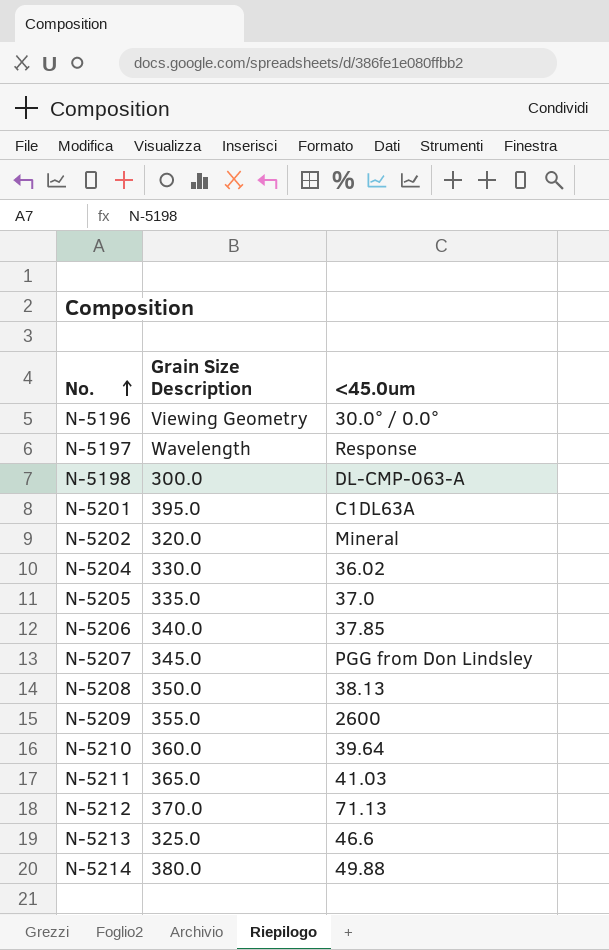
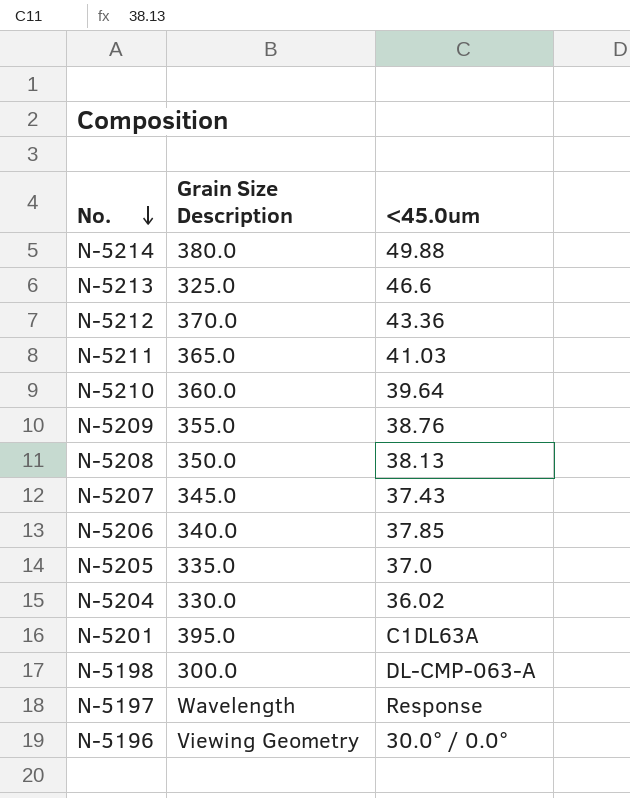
row order: No. ascending -> No. descending
row N-5202: 320.0 | Mineral -> none
N-5212 | <45.0um: 71.13 -> 43.36
N-5209 | <45.0um: 2600 -> 38.76
N-5207 | <45.0um: PGG from Don Lindsley -> 37.43

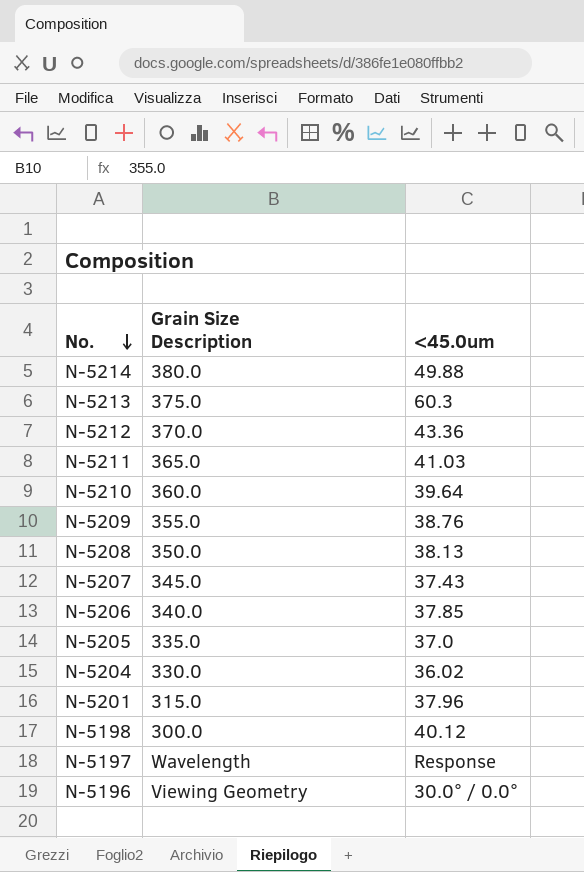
N-5213 | Grain Size Description: 325.0 -> 375.0
N-5213 | <45.0um: 46.6 -> 60.3
N-5201 | Grain Size Description: 395.0 -> 315.0
N-5201 | <45.0um: C1DL63A -> 37.96
N-5198 | <45.0um: DL-CMP-063-A -> 40.12

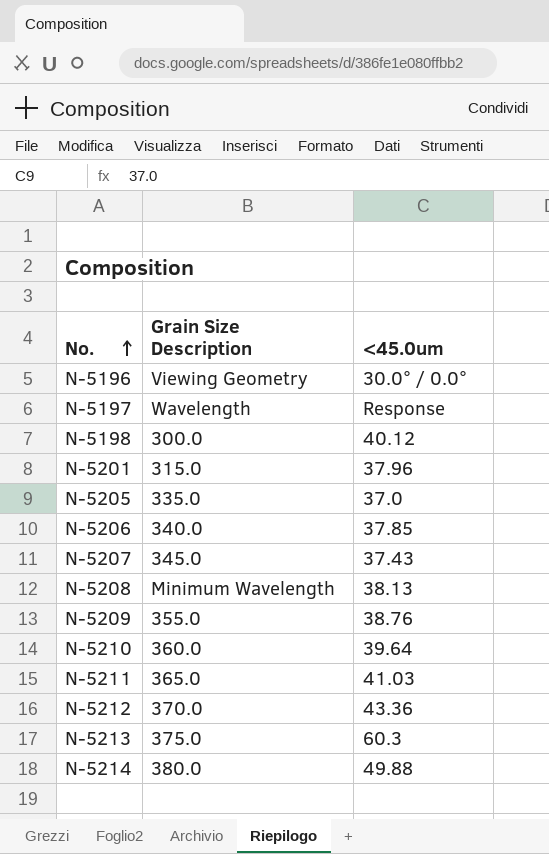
row order: No. descending -> No. ascending
row N-5204: 330.0 | 36.02 -> none
N-5208 | Grain Size Description: 350.0 -> Minimum Wavelength

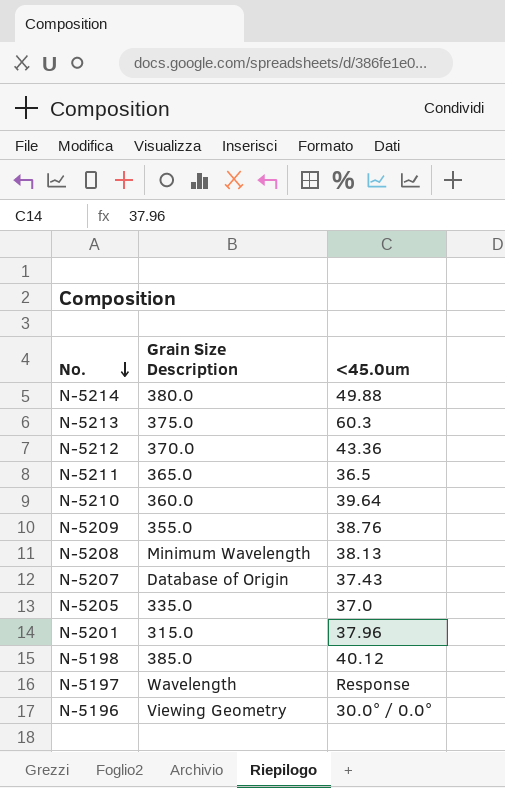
row order: No. ascending -> No. descending
row N-5206: 340.0 | 37.85 -> none
N-5211 | <45.0um: 41.03 -> 36.5
N-5207 | Grain Size Description: 345.0 -> Database of Origin
N-5198 | Grain Size Description: 300.0 -> 385.0

